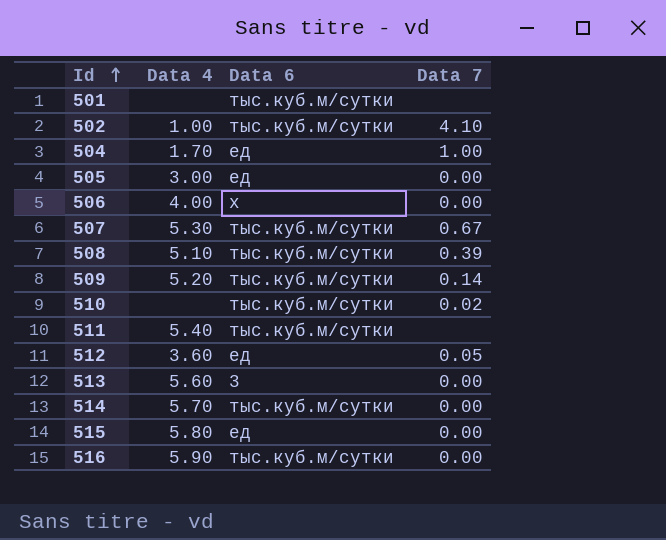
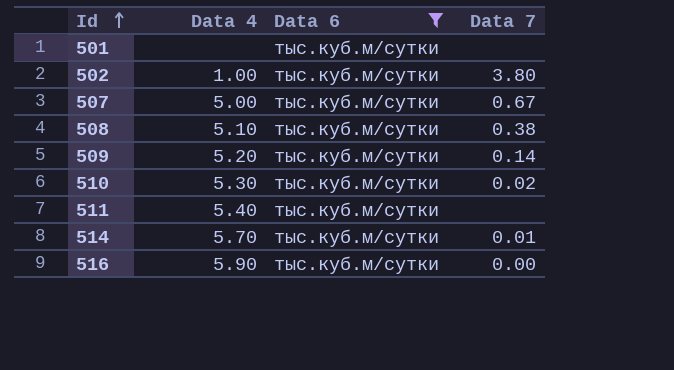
filter: none -> Data 6 = тыс.куб.м/сутки
502 | Data 7: 4.10 -> 3.80
507 | Data 4: 5.30 -> 5.00
508 | Data 7: 0.39 -> 0.38
510 | Data 4: none -> 5.30
514 | Data 7: 0.00 -> 0.01

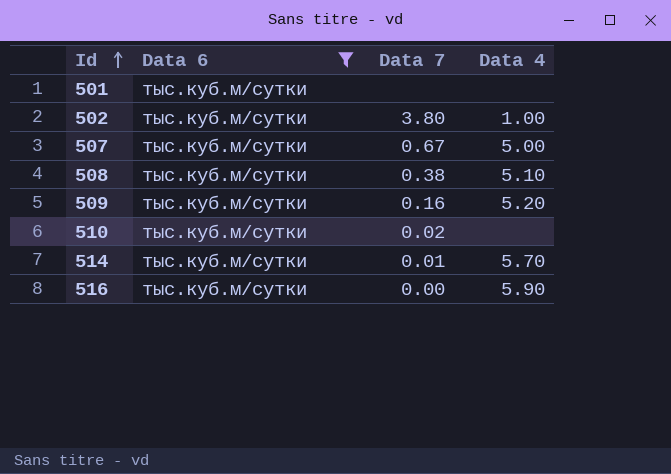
column Data 4 | position: 2 -> 4
row 511: 5.40 | тыс.куб.м/сутки | none -> none
509 | Data 7: 0.14 -> 0.16
510 | Data 4: 5.30 -> none

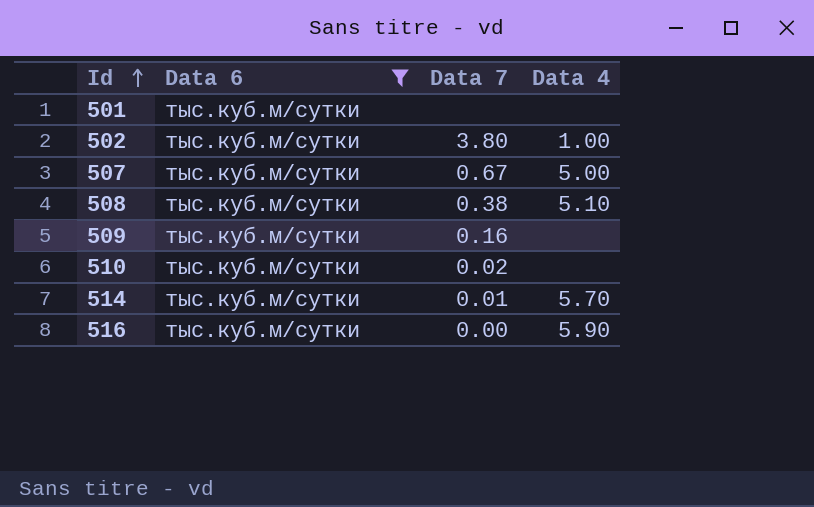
509 | Data 4: 5.20 -> none

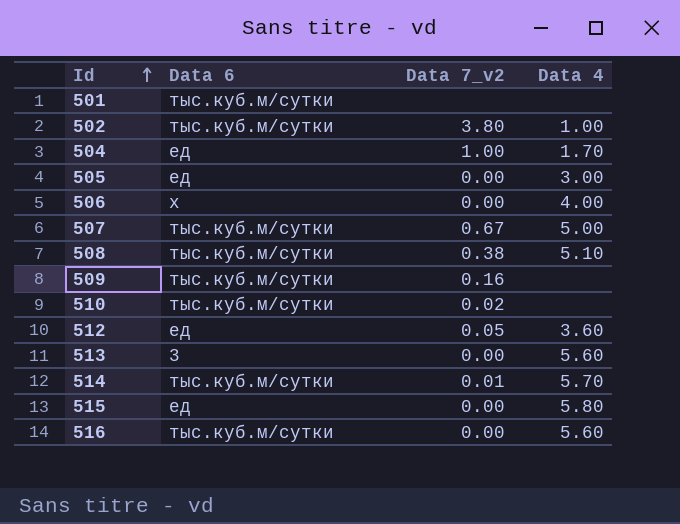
filter: Data 6 = тыс.куб.м/сутки -> none
column name: Data 7 -> Data 7_v2
516 | Data 4: 5.90 -> 5.60

